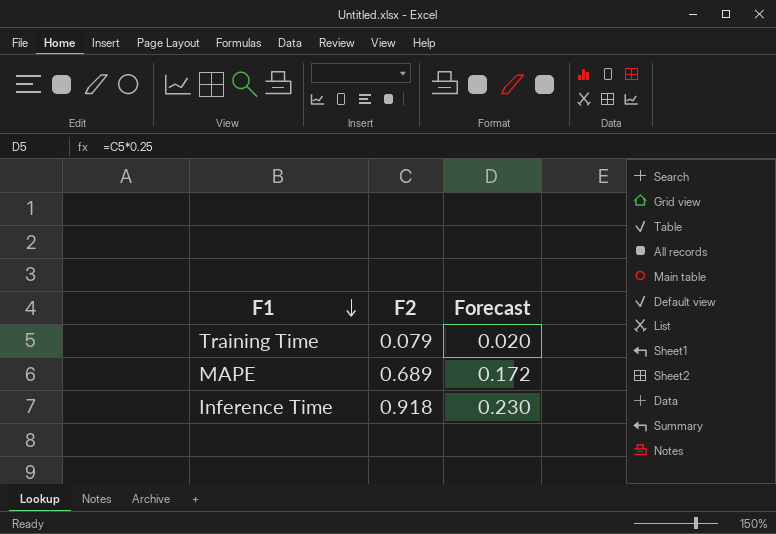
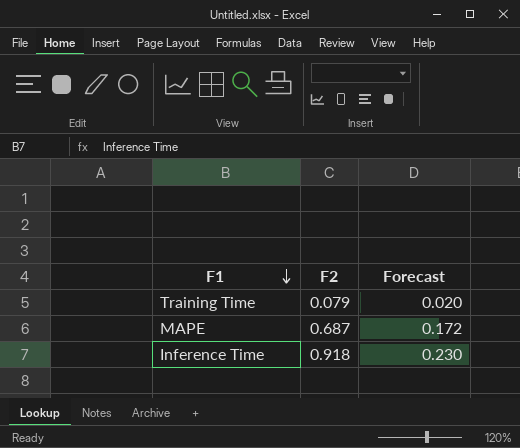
MAPE | F2: 0.689 -> 0.687

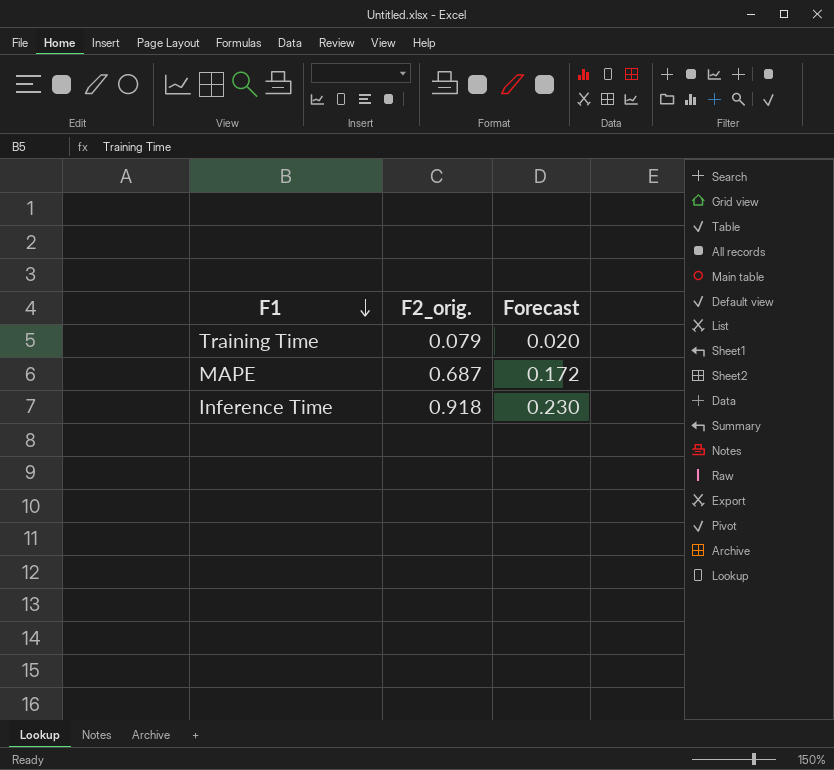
column name: F2 -> F2_orig.

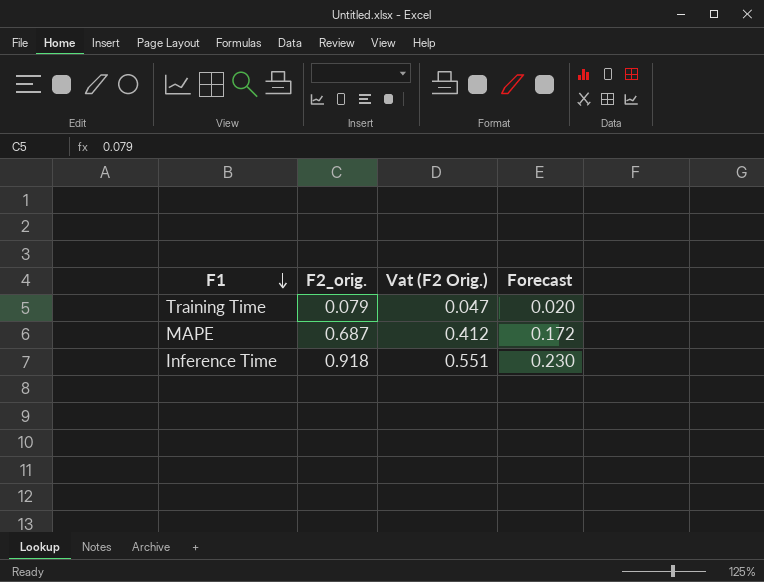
column Vat (F2 Orig.) | formula: none -> [F2_orig.] * 0.6

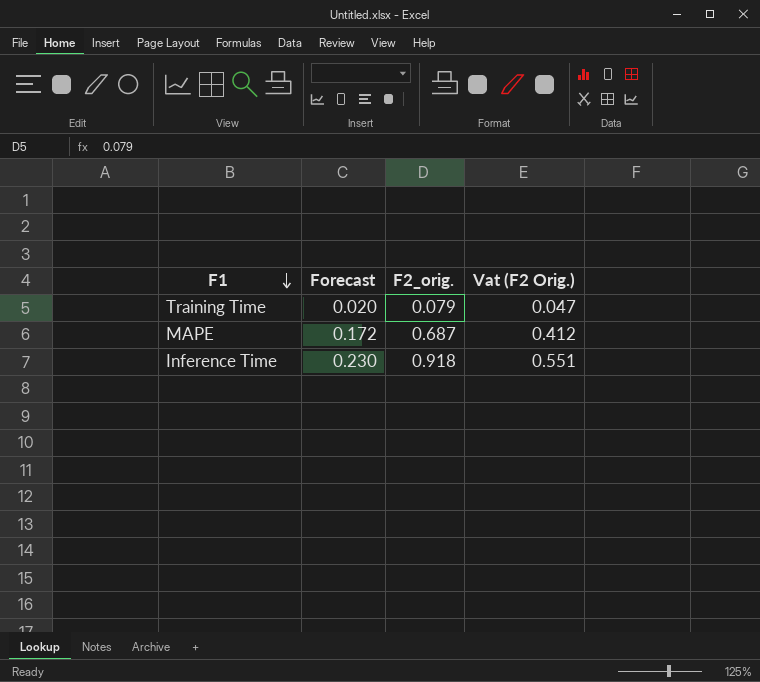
column Forecast | position: 4 -> 2

